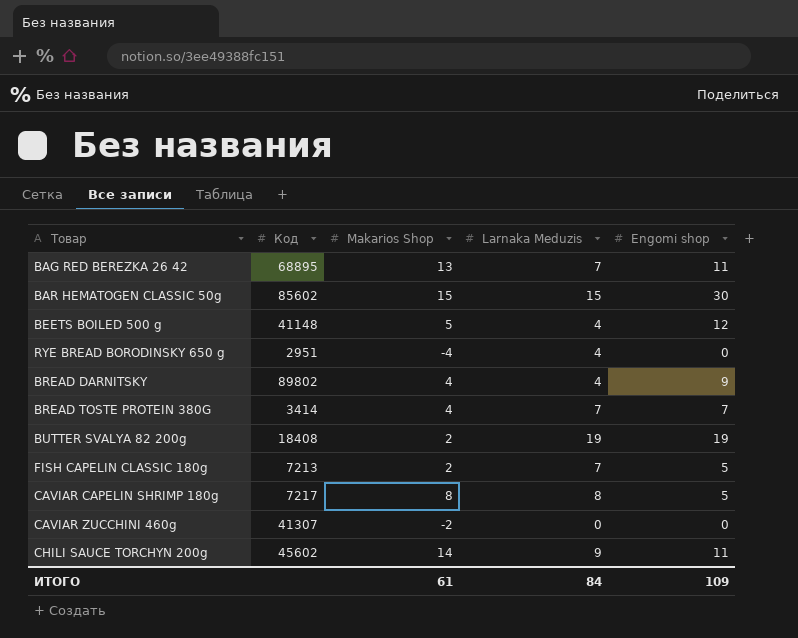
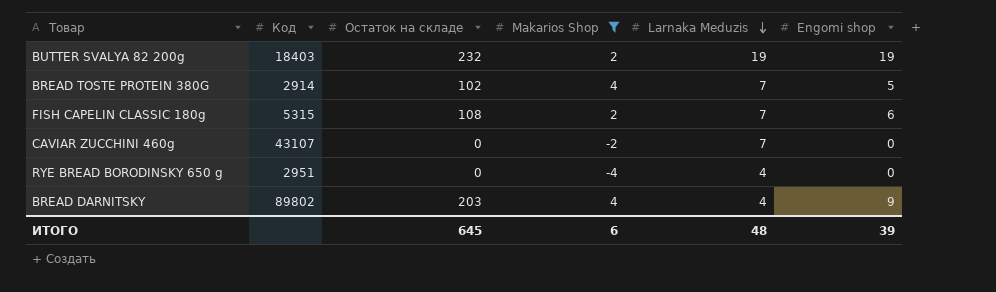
filter: none -> Makarios Shop <= 4
row order: none -> Larnaka Meduzis descending
column Остаток на складе | position: none -> 3
BUTTER SVALYA 82 200g | Код: 18408 -> 18403
BREAD TOSTE PROTEIN 380G | Код: 3414 -> 2914
BREAD TOSTE PROTEIN 380G | Engomi shop: 7 -> 5
FISH CAPELIN CLASSIC 180g | Код: 7213 -> 5315
FISH CAPELIN CLASSIC 180g | Engomi shop: 5 -> 6
CAVIAR ZUCCHINI 460g | Код: 41307 -> 43107
CAVIAR ZUCCHINI 460g | Larnaka Meduzis: 0 -> 7
ИТОГО | Makarios Shop: 61 -> 6
ИТОГО | Larnaka Meduzis: 84 -> 48
ИТОГО | Engomi shop: 109 -> 39

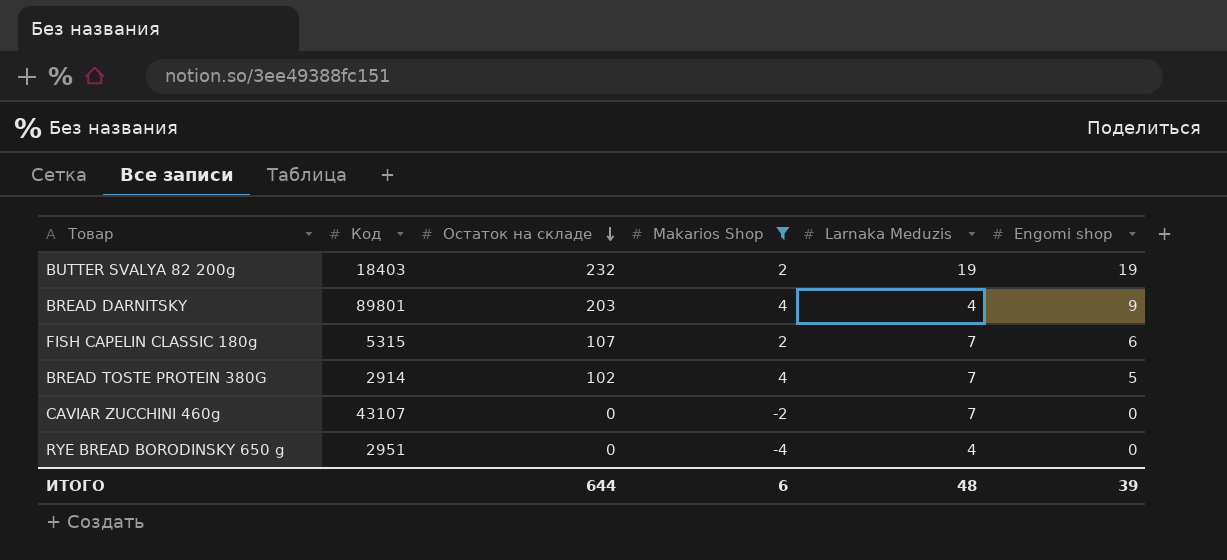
row order: Larnaka Meduzis descending -> Остаток на складе descending
BREAD DARNITSKY | Код: 89802 -> 89801
FISH CAPELIN CLASSIC 180g | Остаток на складе: 108 -> 107
ИТОГО | Остаток на складе: 645 -> 644

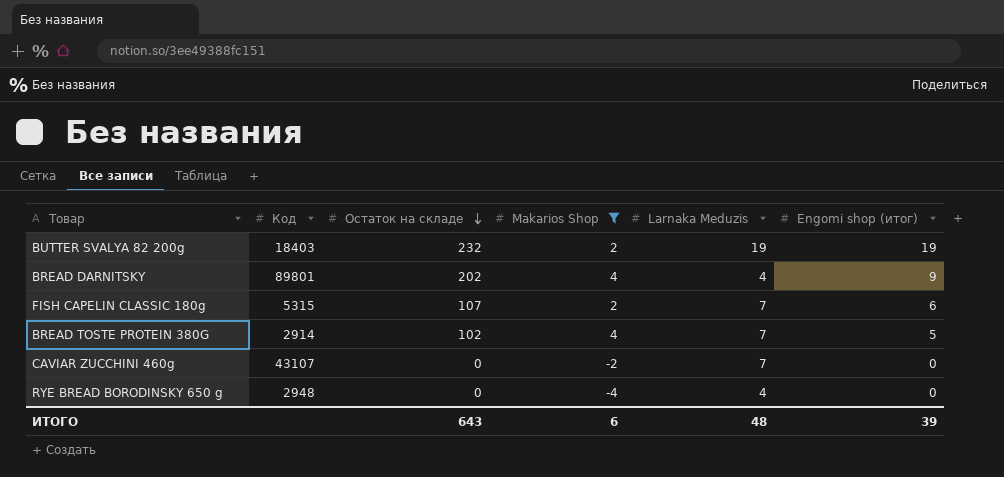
column name: Engomi shop -> Engomi shop (итог)
BREAD DARNITSKY | Остаток на складе: 203 -> 202
RYE BREAD BORODINSKY 650 g | Код: 2951 -> 2948
ИТОГО | Остаток на складе: 644 -> 643

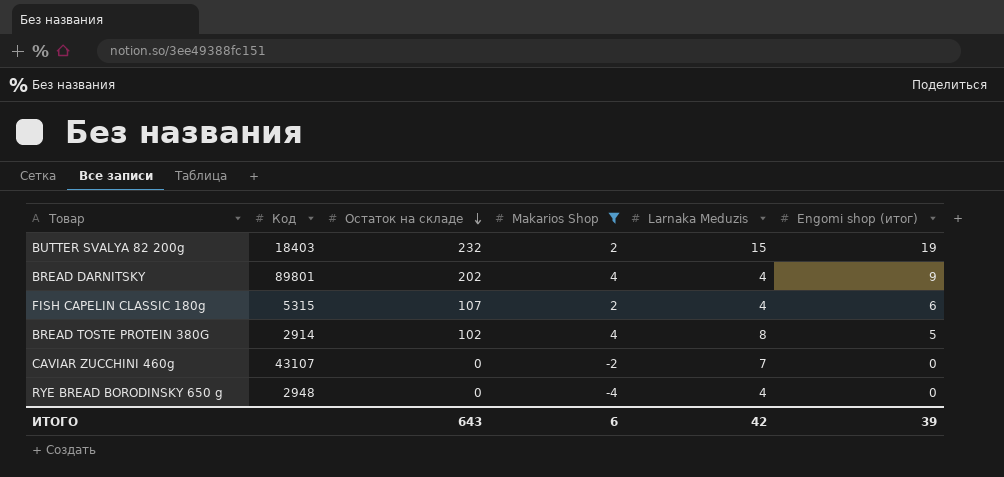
BUTTER SVALYA 82 200g | Larnaka Meduzis: 19 -> 15
FISH CAPELIN CLASSIC 180g | Larnaka Meduzis: 7 -> 4
BREAD TOSTE PROTEIN 380G | Larnaka Meduzis: 7 -> 8
ИТОГО | Larnaka Meduzis: 48 -> 42

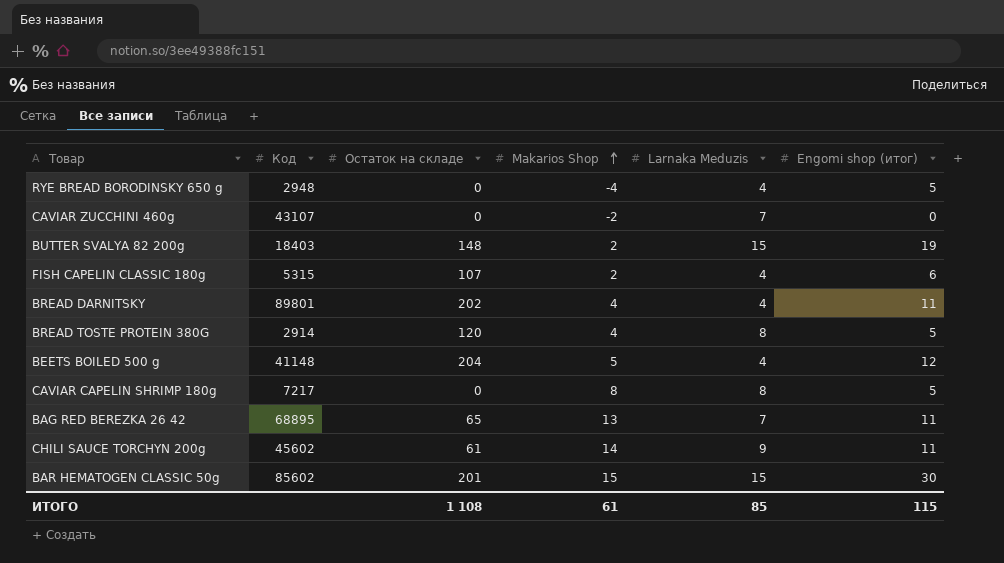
filter: Makarios Shop <= 4 -> none
row order: Остаток на складе descending -> Makarios Shop ascending
RYE BREAD BORODINSKY 650 g | Engomi shop (итог): 0 -> 5
BUTTER SVALYA 82 200g | Остаток на складе: 232 -> 148
BREAD DARNITSKY | Engomi shop (итог): 9 -> 11
BREAD TOSTE PROTEIN 380G | Остаток на складе: 102 -> 120
ИТОГО | Остаток на складе: 643 -> 1 108
ИТОГО | Makarios Shop: 6 -> 61
ИТОГО | Larnaka Meduzis: 42 -> 85
ИТОГО | Engomi shop (итог): 39 -> 115

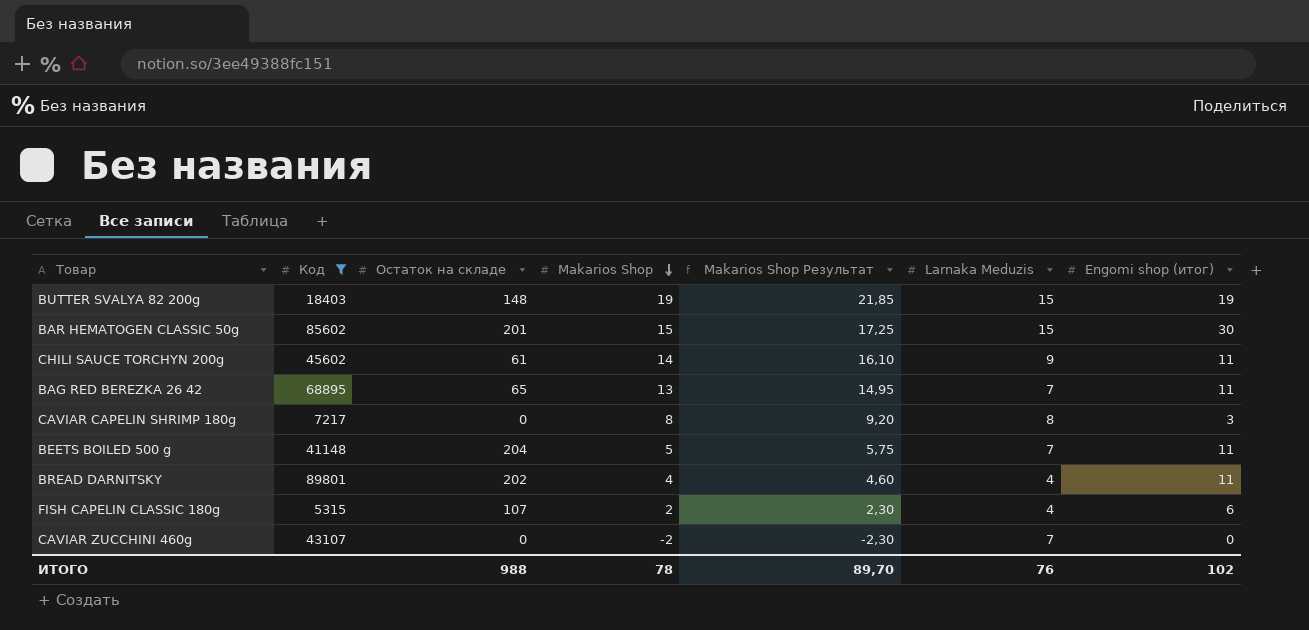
filter: none -> Код >= 5315
row order: Makarios Shop ascending -> Makarios Shop descending
column Makarios Shop Результат | formula: none -> [Makarios Shop] * 1,15
BUTTER SVALYA 82 200g | Makarios Shop: 2 -> 19
CAVIAR CAPELIN SHRIMP 180g | Engomi shop (итог): 5 -> 3
BEETS BOILED 500 g | Larnaka Meduzis: 4 -> 7
BEETS BOILED 500 g | Engomi shop (итог): 12 -> 11
ИТОГО | Остаток на складе: 1 108 -> 988
ИТОГО | Makarios Shop: 61 -> 78
ИТОГО | Larnaka Meduzis: 85 -> 76
ИТОГО | Engomi shop (итог): 115 -> 102

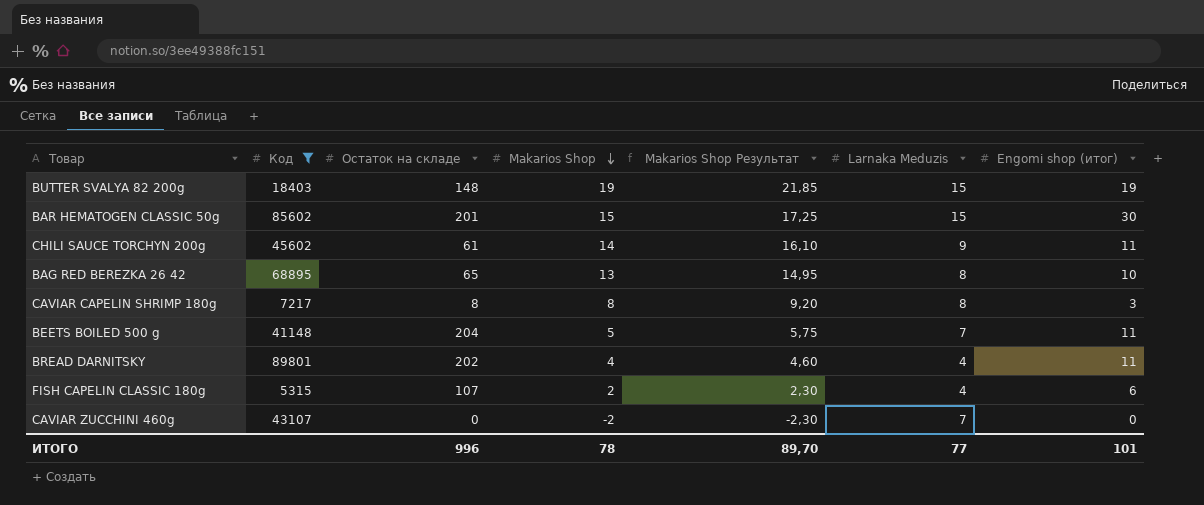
BAG RED BEREZKA 26 42 | Larnaka Meduzis: 7 -> 8
BAG RED BEREZKA 26 42 | Engomi shop (итог): 11 -> 10
CAVIAR CAPELIN SHRIMP 180g | Остаток на складе: 0 -> 8
ИТОГО | Остаток на складе: 988 -> 996
ИТОГО | Larnaka Meduzis: 76 -> 77
ИТОГО | Engomi shop (итог): 102 -> 101

